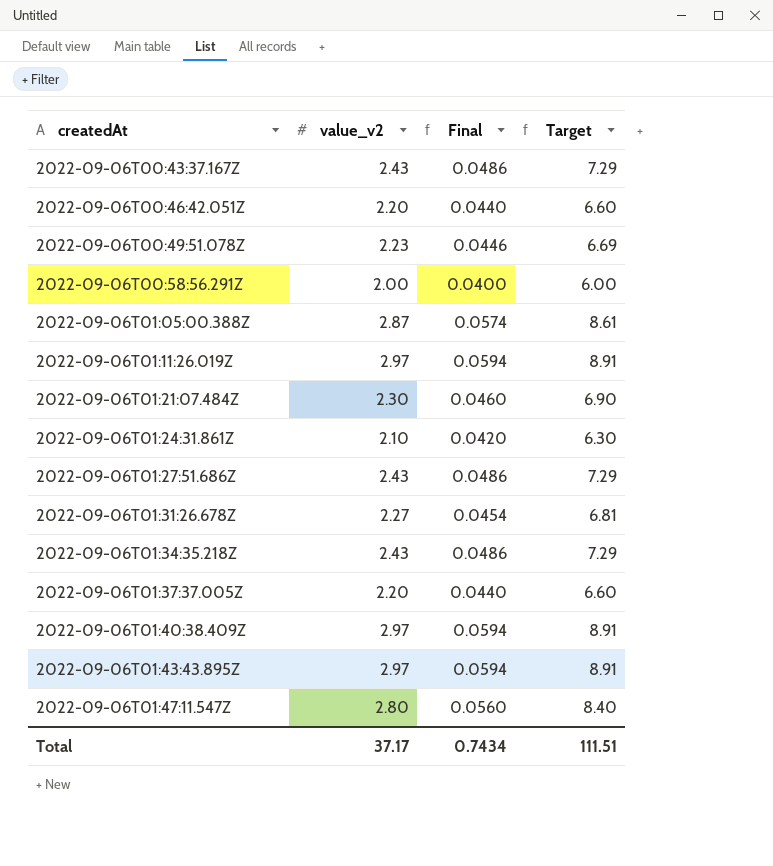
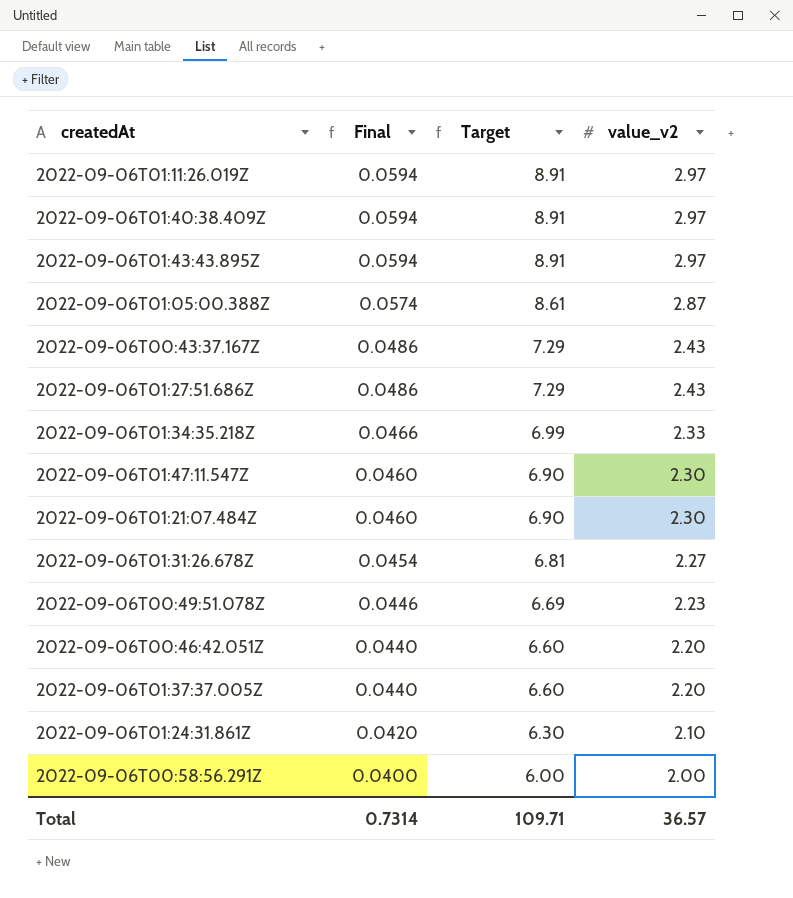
row order: createdAt ascending -> Final descending
column value_v2 | position: 2 -> 4
2022-09-06T01:34:35.218Z | Final: 0.0486 -> 0.0466
2022-09-06T01:34:35.218Z | Target: 7.29 -> 6.99
2022-09-06T01:34:35.218Z | value_v2: 2.43 -> 2.33
2022-09-06T01:47:11.547Z | Final: 0.0560 -> 0.0460
2022-09-06T01:47:11.547Z | Target: 8.40 -> 6.90
2022-09-06T01:47:11.547Z | value_v2: 2.80 -> 2.30
Total | Final: 0.7434 -> 0.7314
Total | Target: 111.51 -> 109.71
Total | value_v2: 37.17 -> 36.57

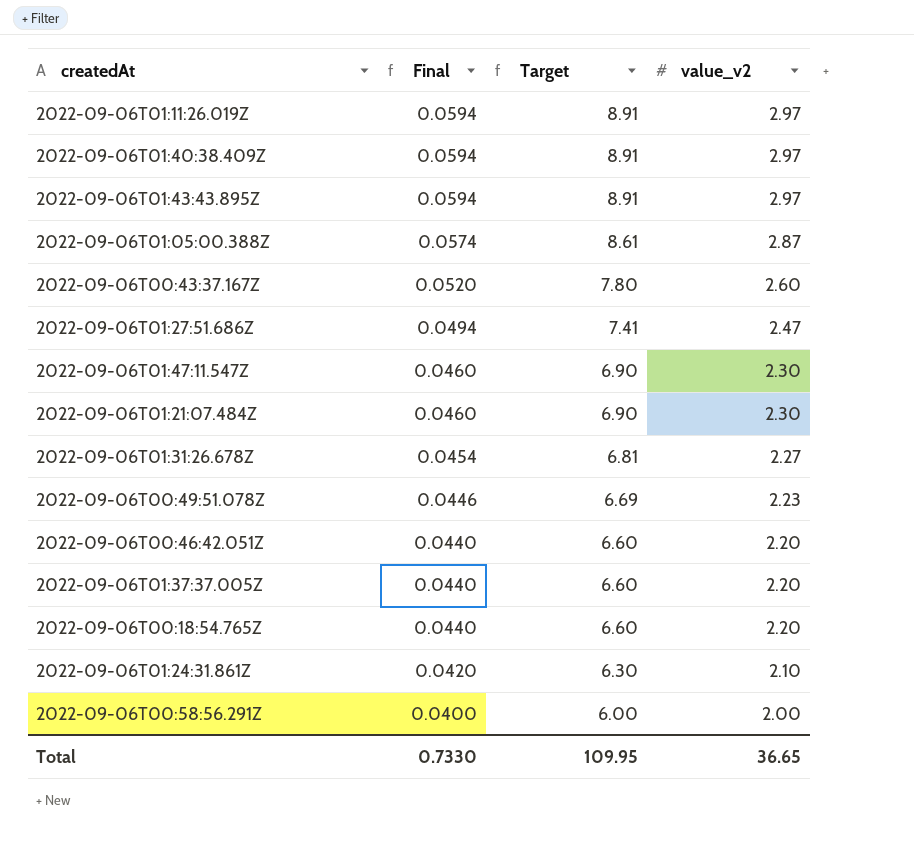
row 2022-09-06T01:34:35.218Z: 0.0466 | 6.99 | 2.33 -> none
2022-09-06T00:43:37.167Z | Final: 0.0486 -> 0.0520
2022-09-06T00:43:37.167Z | Target: 7.29 -> 7.80
2022-09-06T00:43:37.167Z | value_v2: 2.43 -> 2.60
2022-09-06T01:27:51.686Z | Final: 0.0486 -> 0.0494
2022-09-06T01:27:51.686Z | Target: 7.29 -> 7.41
2022-09-06T01:27:51.686Z | value_v2: 2.43 -> 2.47
row 2022-09-06T00:18:54.765Z: none -> 0.0440 | 6.60 | 2.20
Total | Final: 0.7314 -> 0.7330
Total | Target: 109.71 -> 109.95
Total | value_v2: 36.57 -> 36.65

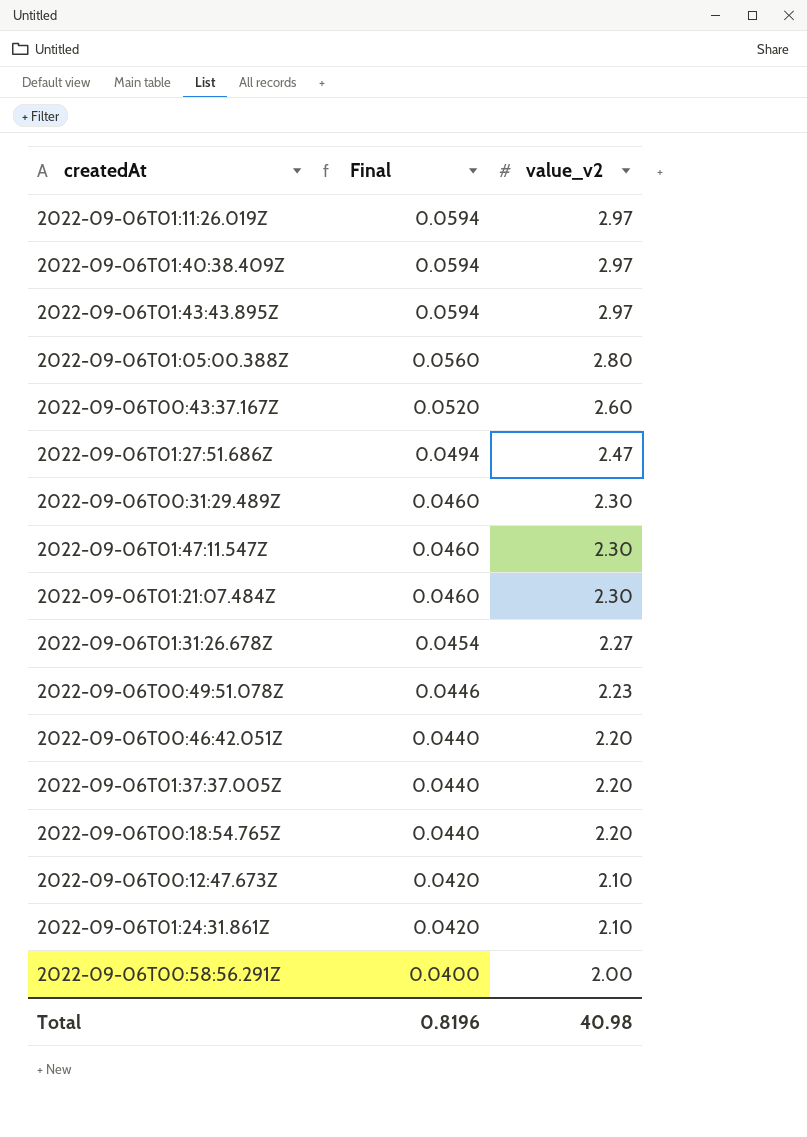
column Target | formula: [value_v2] * 3 -> none
2022-09-06T01:05:00.388Z | Final: 0.0574 -> 0.0560
2022-09-06T01:05:00.388Z | value_v2: 2.87 -> 2.80
row 2022-09-06T00:31:29.489Z: none -> 0.0460 | 2.30
row 2022-09-06T00:12:47.673Z: none -> 0.0420 | 2.10
Total | Final: 0.7330 -> 0.8196
Total | value_v2: 36.65 -> 40.98

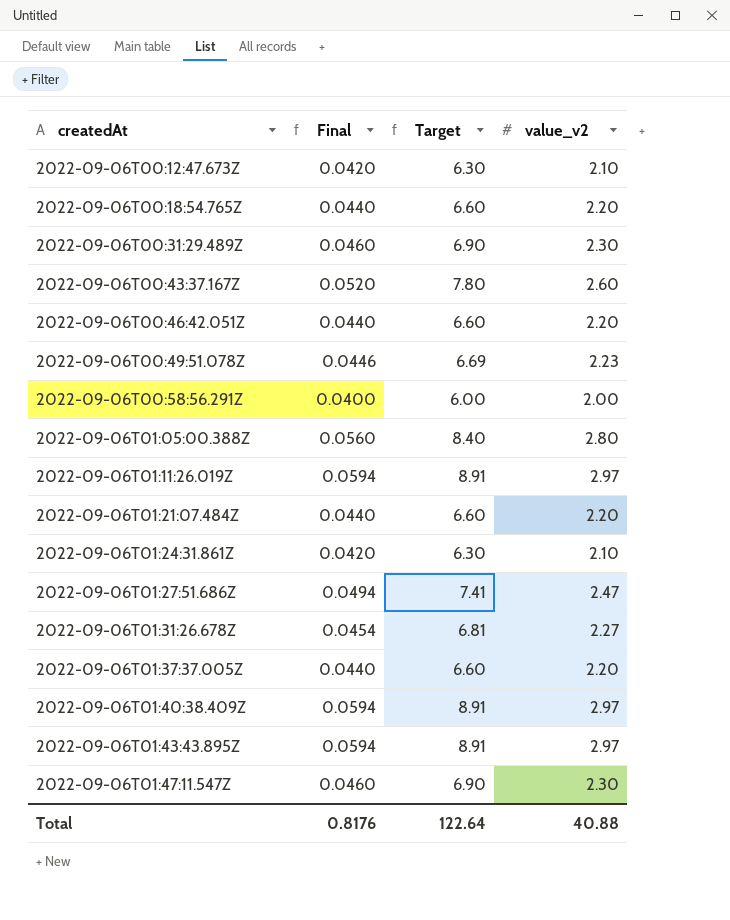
row order: Final descending -> createdAt ascending
column Target | formula: none -> [value_v2] * 3
2022-09-06T01:21:07.484Z | Final: 0.0460 -> 0.0440
2022-09-06T01:21:07.484Z | value_v2: 2.30 -> 2.20
Total | Final: 0.8196 -> 0.8176
Total | value_v2: 40.98 -> 40.88

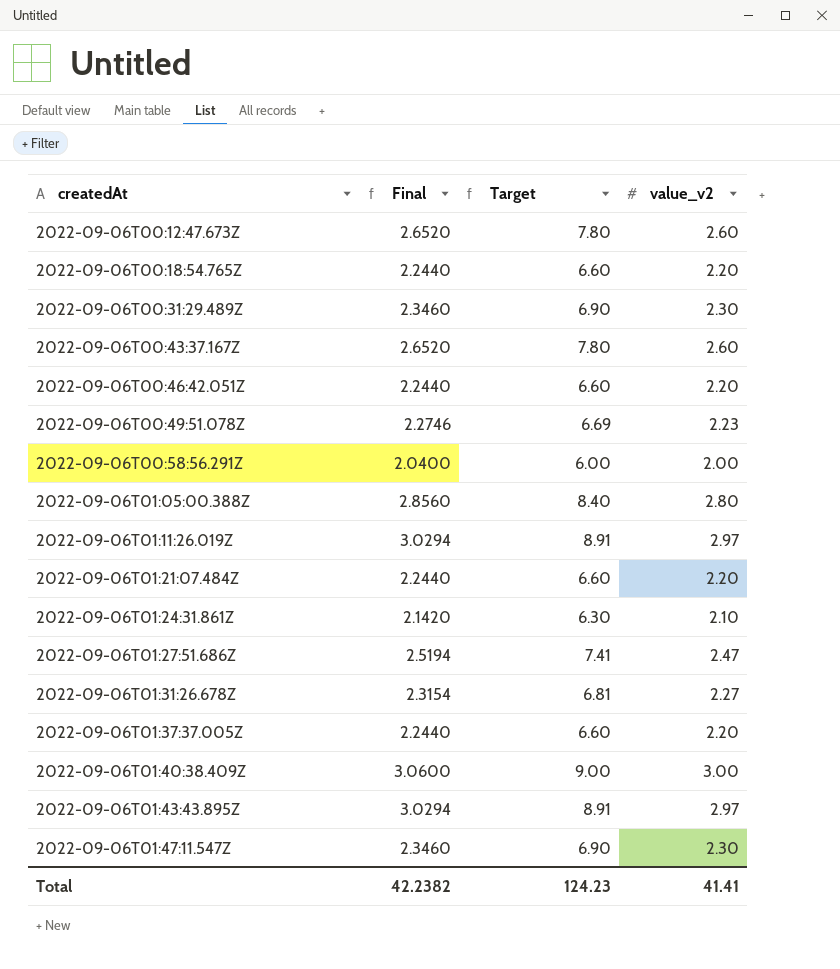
column Final | formula: [value_v2] * 0.02 -> [value_v2] * 1.02
2022-09-06T00:12:47.673Z | Target: 6.30 -> 7.80
2022-09-06T00:12:47.673Z | value_v2: 2.10 -> 2.60
2022-09-06T01:40:38.409Z | Target: 8.91 -> 9.00
2022-09-06T01:40:38.409Z | value_v2: 2.97 -> 3.00
Total | Final: 0.8176 -> 42.2382
Total | Target: 122.64 -> 124.23
Total | value_v2: 40.88 -> 41.41

